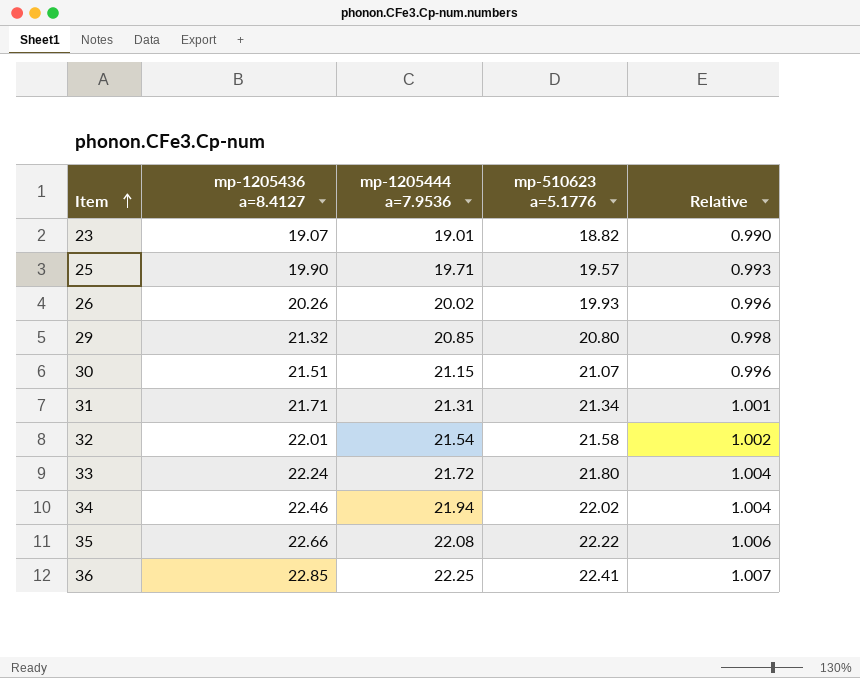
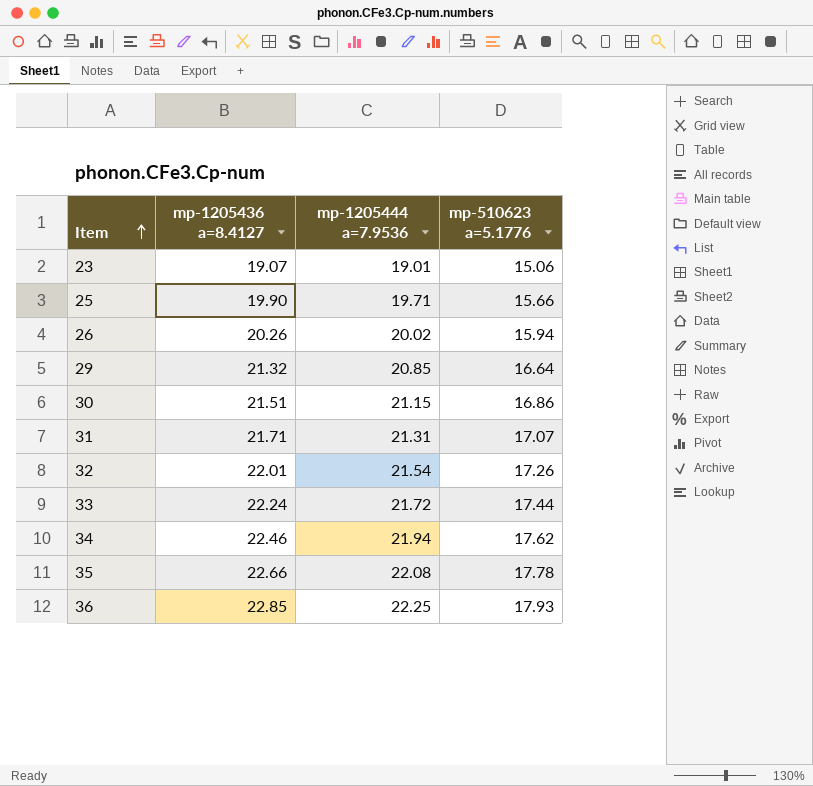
column Relative | formula: [mp-510623 a=5.1776] / [mp-1205444 a=7.9536] -> none
23 | mp-510623 a=5.1776: 18.82 -> 15.06
25 | mp-510623 a=5.1776: 19.57 -> 15.66
26 | mp-510623 a=5.1776: 19.93 -> 15.94
29 | mp-510623 a=5.1776: 20.80 -> 16.64
30 | mp-510623 a=5.1776: 21.07 -> 16.86
31 | mp-510623 a=5.1776: 21.34 -> 17.07
32 | mp-510623 a=5.1776: 21.58 -> 17.26
33 | mp-510623 a=5.1776: 21.80 -> 17.44
34 | mp-510623 a=5.1776: 22.02 -> 17.62
35 | mp-510623 a=5.1776: 22.22 -> 17.78
36 | mp-510623 a=5.1776: 22.41 -> 17.93

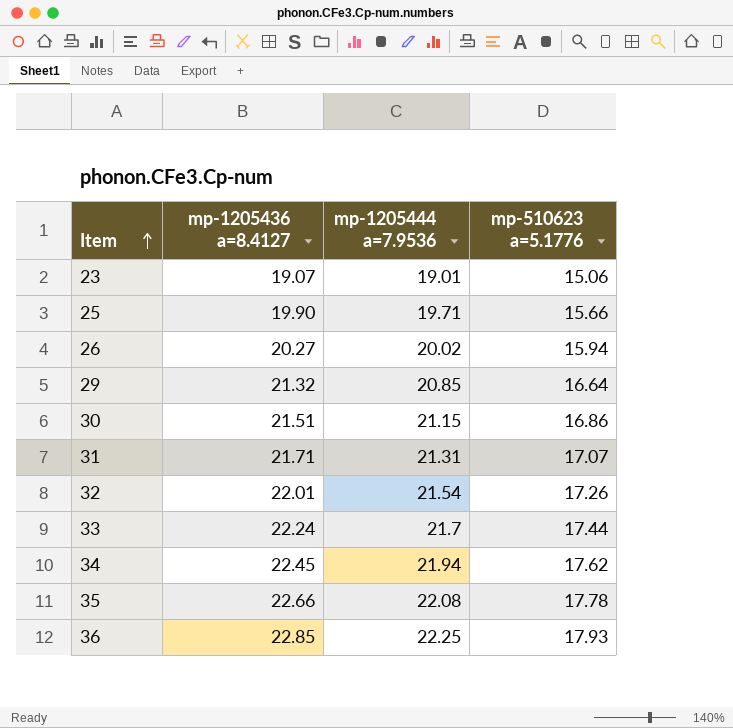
26 | mp-1205436 a=8.4127: 20.26 -> 20.27
33 | mp-1205444 a=7.9536: 21.72 -> 21.7
34 | mp-1205436 a=8.4127: 22.46 -> 22.45

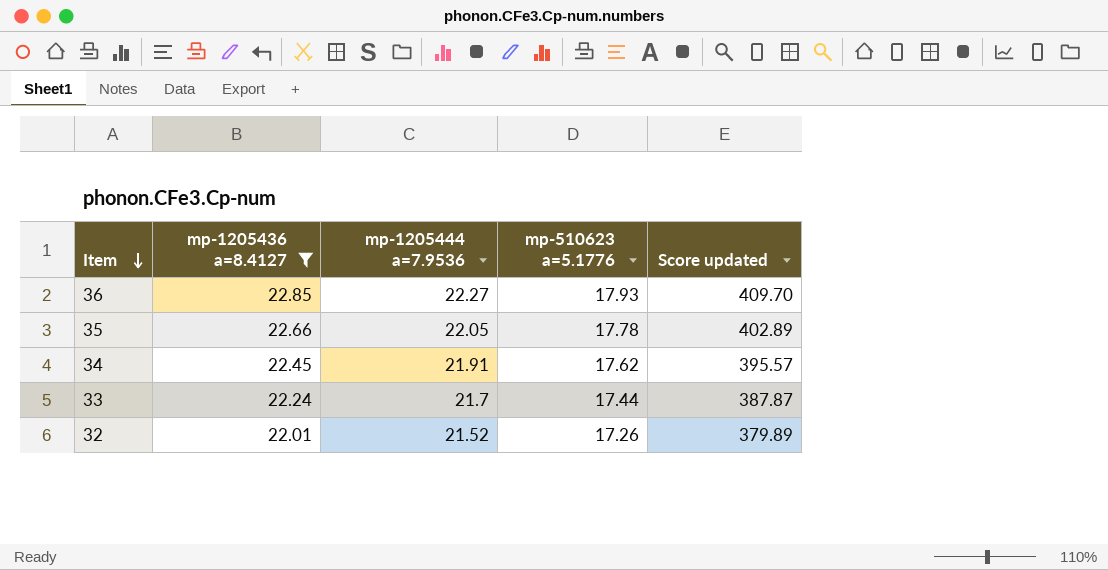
filter: none -> mp-1205436 a=8.4127 >= 22.01
row order: Item ascending -> Item descending
column Score updated | formula: none -> [mp-1205436 a=8.4127] * [mp-510623 a=5.1776]
36 | mp-1205444 a=7.9536: 22.25 -> 22.27
35 | mp-1205444 a=7.9536: 22.08 -> 22.05
34 | mp-1205444 a=7.9536: 21.94 -> 21.91
32 | mp-1205444 a=7.9536: 21.54 -> 21.52

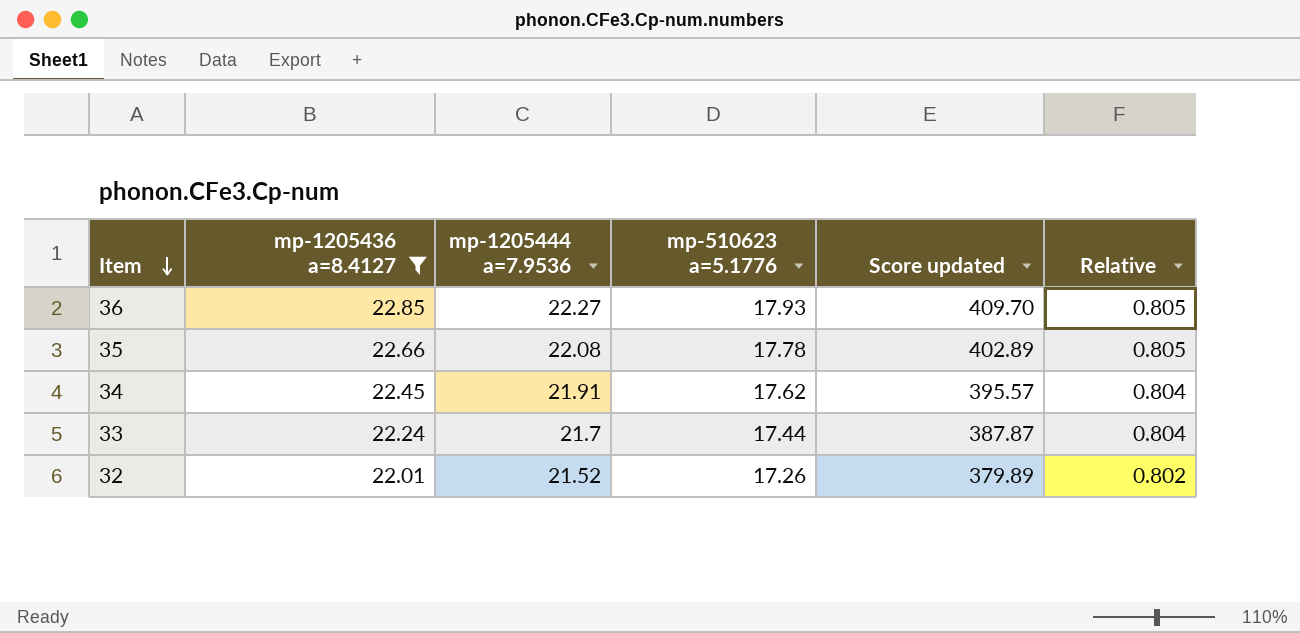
column Relative | formula: none -> [mp-510623 a=5.1776] / [mp-1205444 a=7.9536]
35 | mp-1205444 a=7.9536: 22.05 -> 22.08

